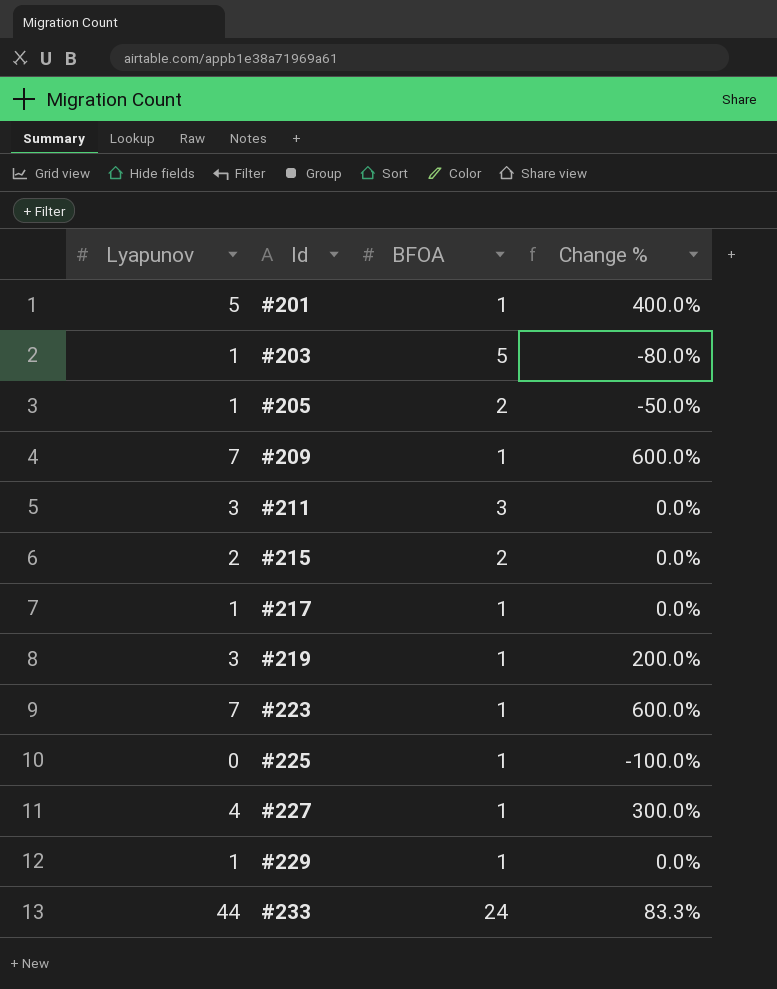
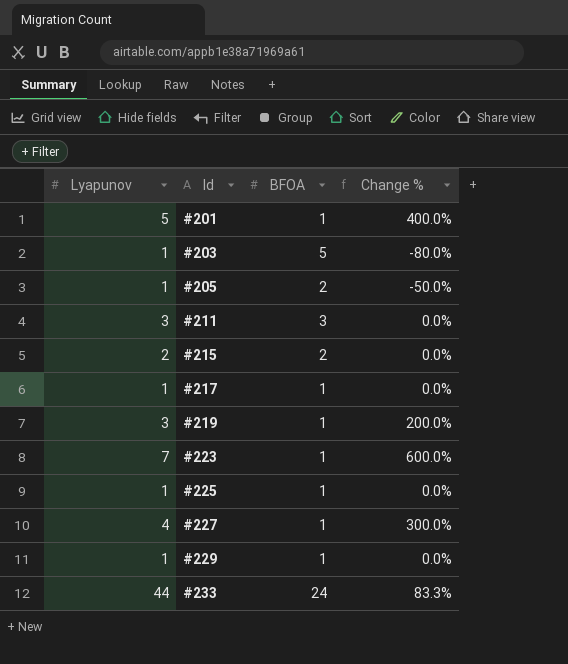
row #209: 7 | 1 | 600.0% -> none
#225 | Lyapunov: 0 -> 1
#225 | Change %: -100.0% -> 0.0%

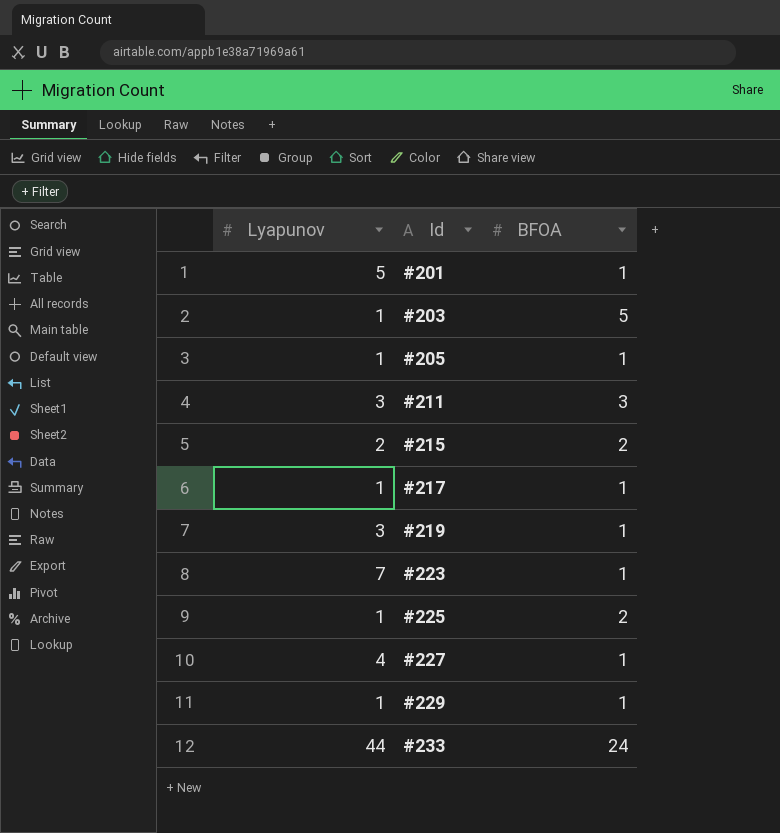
column Change % | formula: ([Lyapunov] - [BFOA]) / [BFOA] -> none
#205 | BFOA: 2 -> 1
#225 | BFOA: 1 -> 2

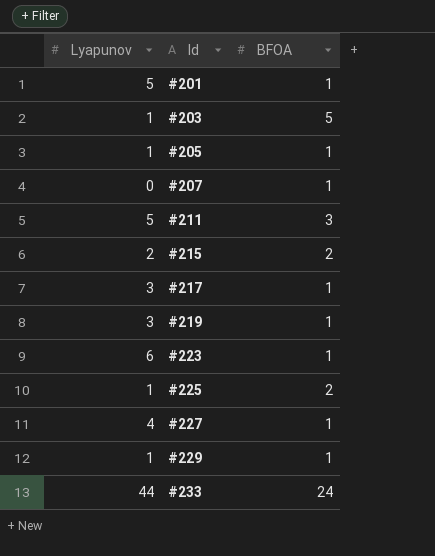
row #207: none -> 0 | 1
#211 | Lyapunov: 3 -> 5
#217 | Lyapunov: 1 -> 3
#223 | Lyapunov: 7 -> 6

